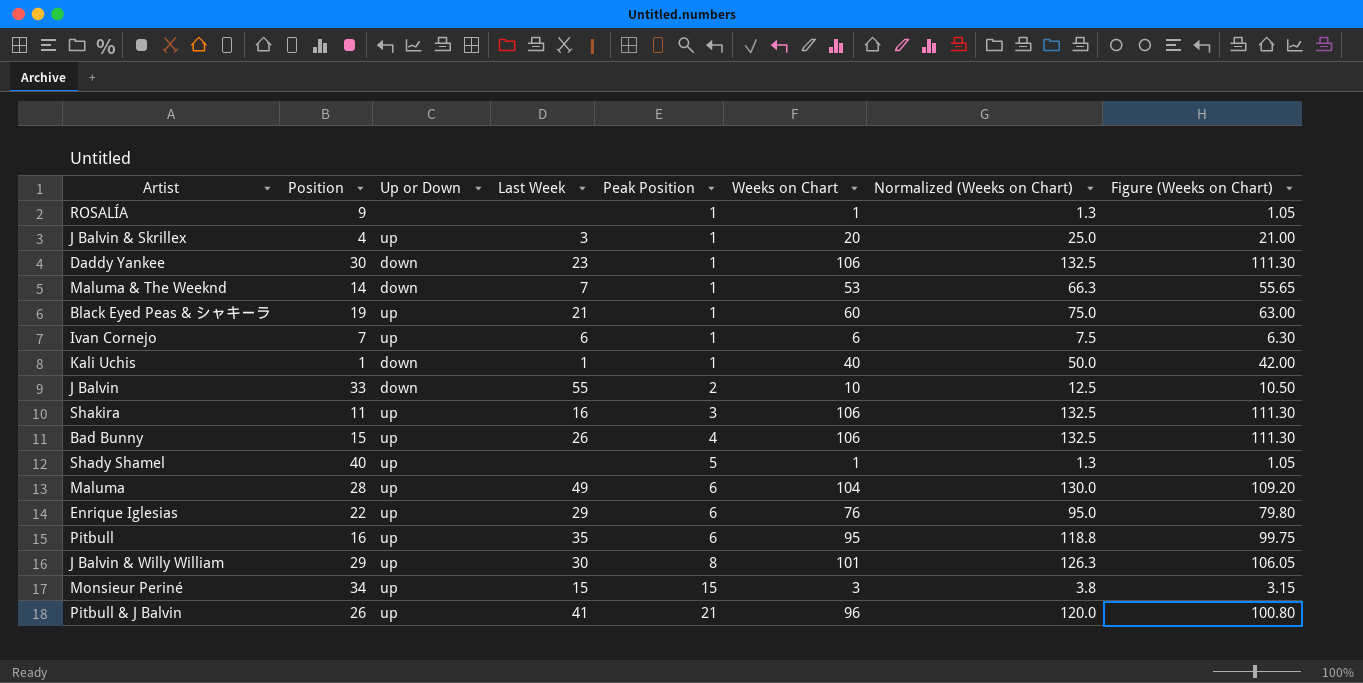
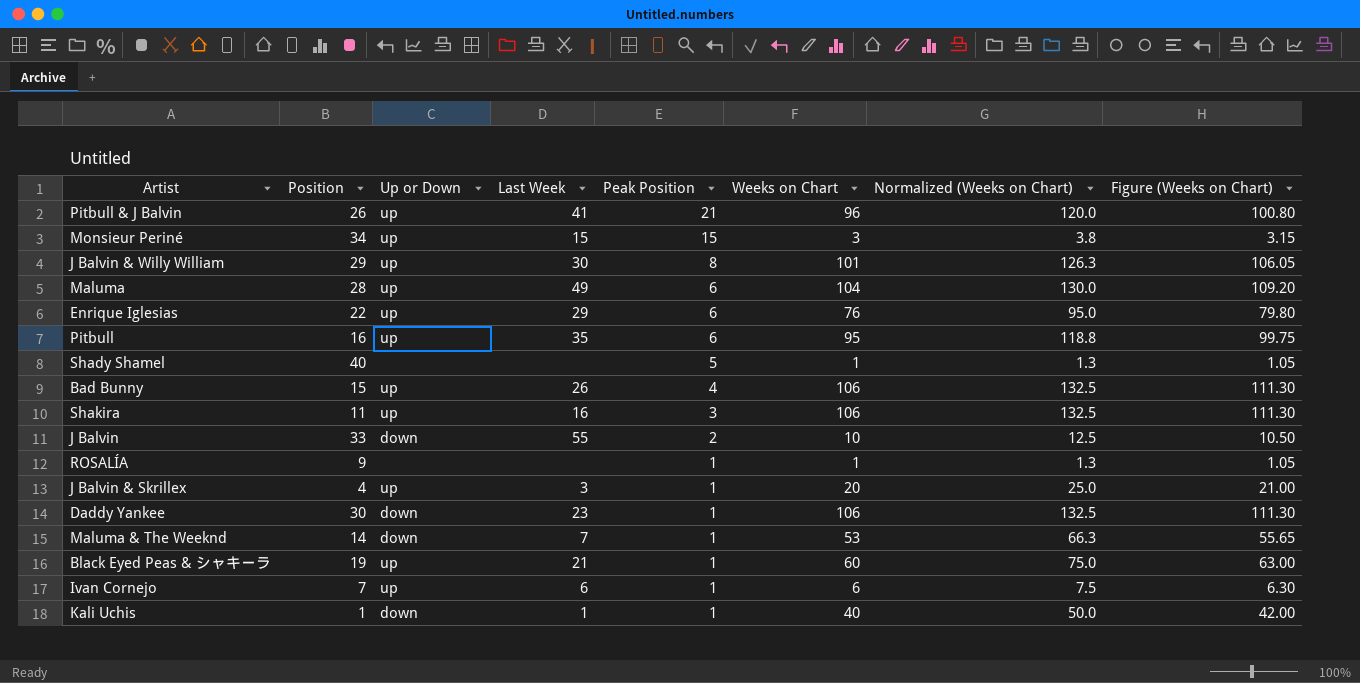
row order: Peak Position ascending -> Peak Position descending
Shady Shamel | Up or Down: up -> none

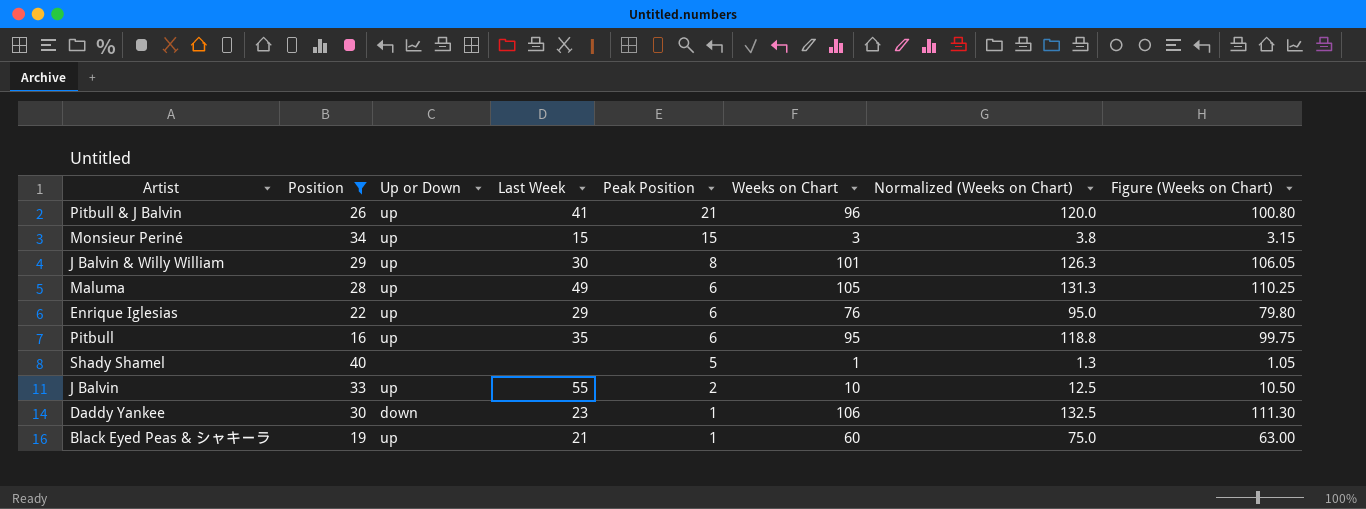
filter: none -> Position >= 16
Maluma | Weeks on Chart: 104 -> 105
Maluma | Normalized (Weeks on Chart): 130.0 -> 131.3
Maluma | Figure (Weeks on Chart): 109.20 -> 110.25
J Balvin | Up or Down: down -> up

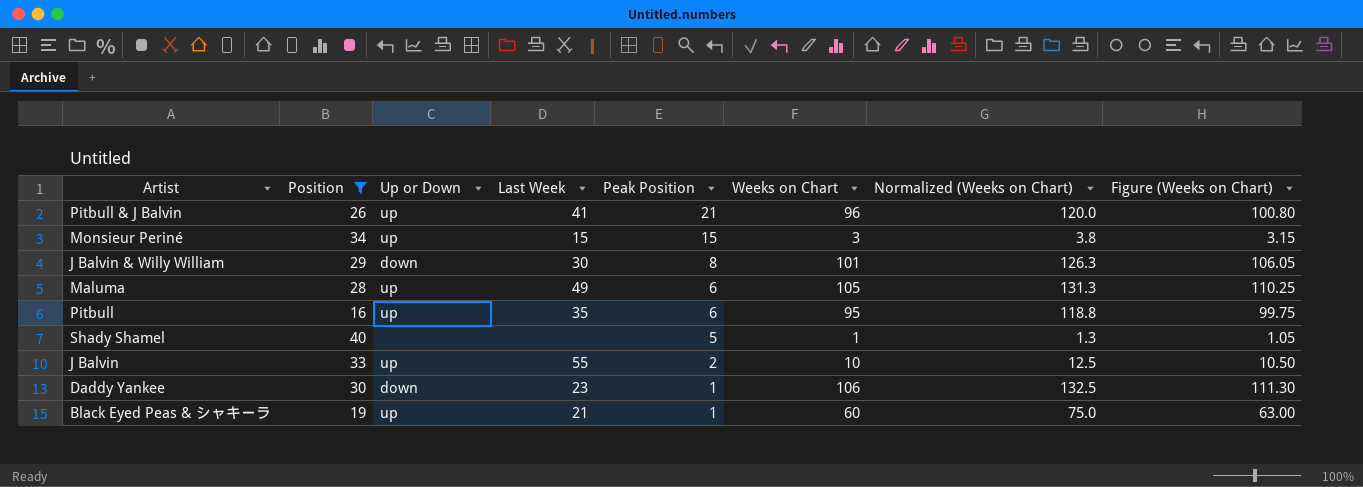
row Enrique Iglesias: 22 | up | 29 | 6 | 76 | 95.0 | 79.80 -> none
J Balvin & Willy William | Up or Down: up -> down

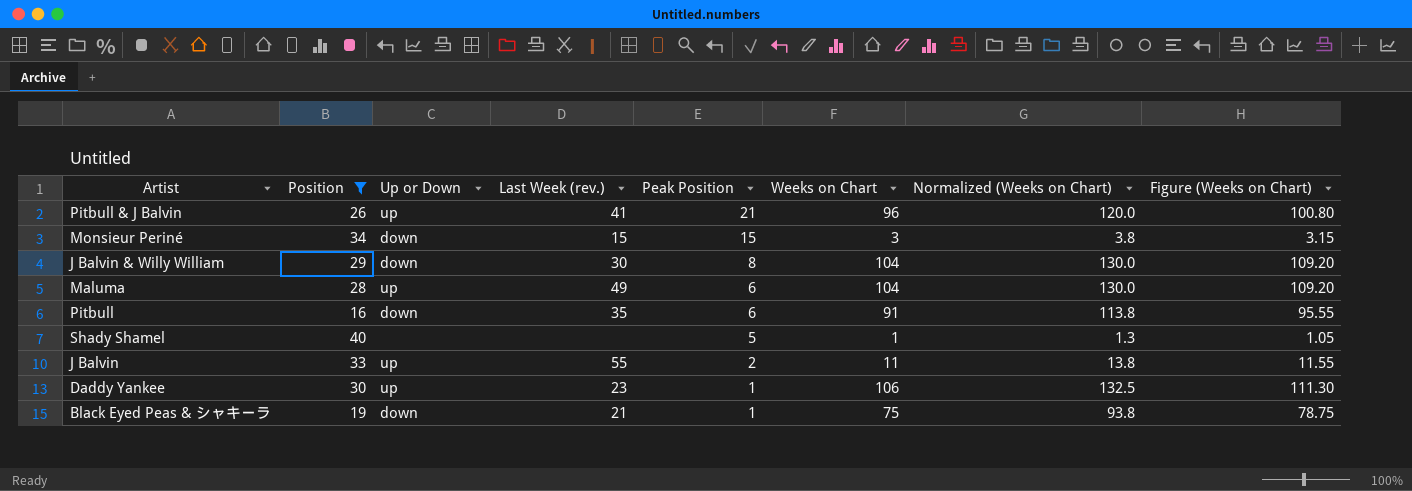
column name: Last Week -> Last Week (rev.)
Monsieur Periné | Up or Down: up -> down
J Balvin & Willy William | Weeks on Chart: 101 -> 104
J Balvin & Willy William | Normalized (Weeks on Chart): 126.3 -> 130.0
J Balvin & Willy William | Figure (Weeks on Chart): 106.05 -> 109.20
Maluma | Weeks on Chart: 105 -> 104
Maluma | Normalized (Weeks on Chart): 131.3 -> 130.0
Maluma | Figure (Weeks on Chart): 110.25 -> 109.20
Pitbull | Up or Down: up -> down
Pitbull | Weeks on Chart: 95 -> 91
Pitbull | Normalized (Weeks on Chart): 118.8 -> 113.8
Pitbull | Figure (Weeks on Chart): 99.75 -> 95.55
J Balvin | Weeks on Chart: 10 -> 11
J Balvin | Normalized (Weeks on Chart): 12.5 -> 13.8
J Balvin | Figure (Weeks on Chart): 10.50 -> 11.55
Daddy Yankee | Up or Down: down -> up
Black Eyed Peas & シャキーラ | Up or Down: up -> down
Black Eyed Peas & シャキーラ | Weeks on Chart: 60 -> 75
Black Eyed Peas & シャキーラ | Normalized (Weeks on Chart): 75.0 -> 93.8
Black Eyed Peas & シャキーラ | Figure (Weeks on Chart): 63.00 -> 78.75

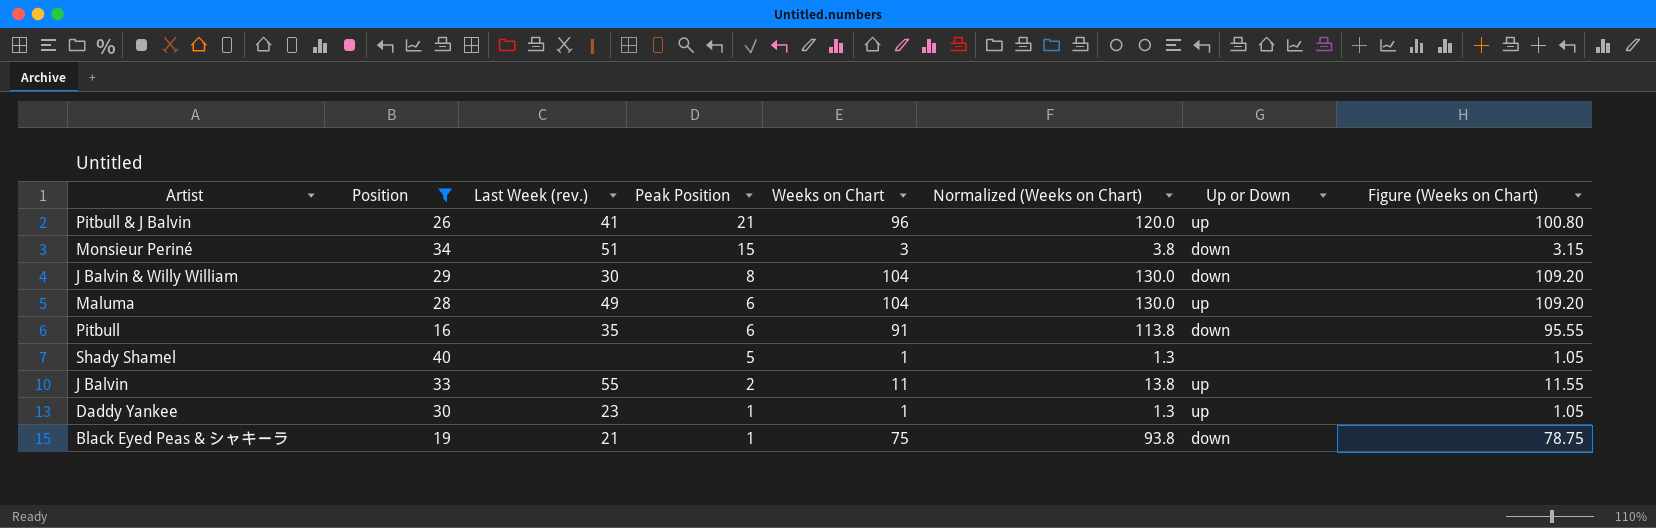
column Up or Down | position: 3 -> 7
Monsieur Periné | Last Week (rev.): 15 -> 51
Daddy Yankee | Weeks on Chart: 106 -> 1
Daddy Yankee | Normalized (Weeks on Chart): 132.5 -> 1.3
Daddy Yankee | Figure (Weeks on Chart): 111.30 -> 1.05

